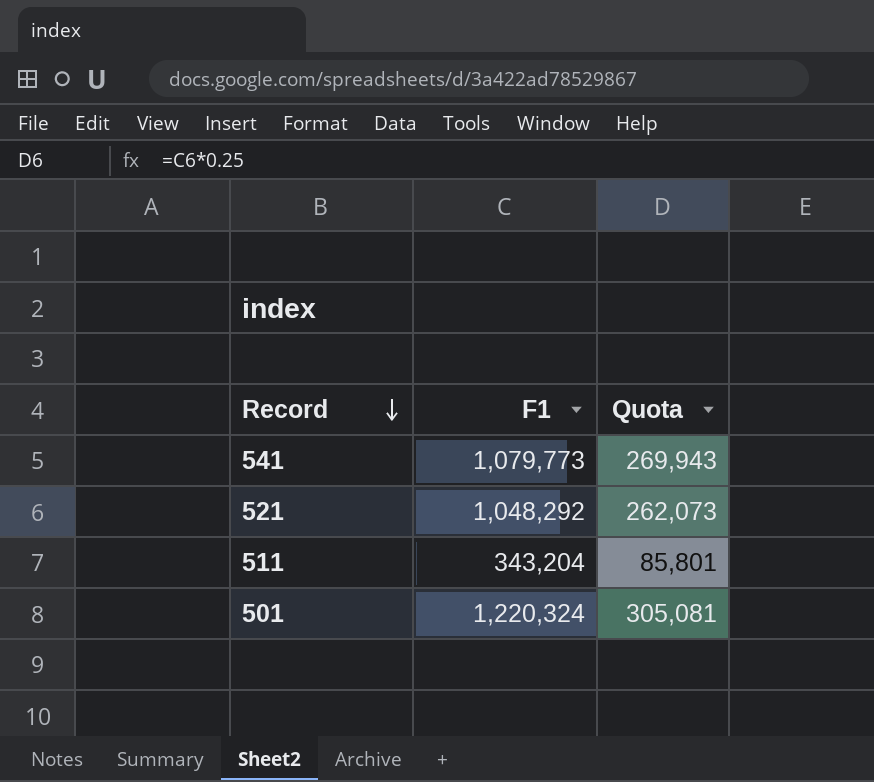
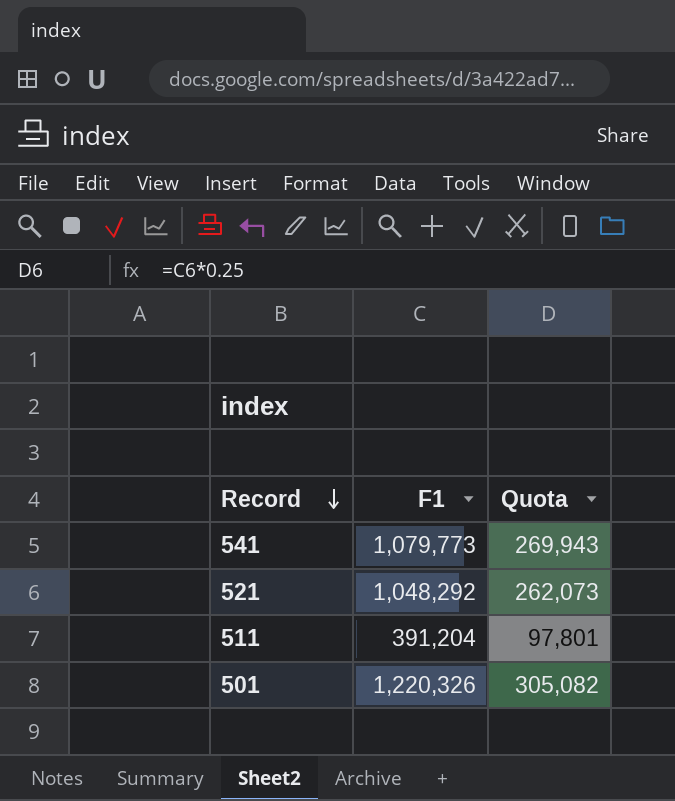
511 | F1: 343,204 -> 391,204
511 | Quota: 85,801 -> 97,801
501 | F1: 1,220,324 -> 1,220,326
501 | Quota: 305,081 -> 305,082

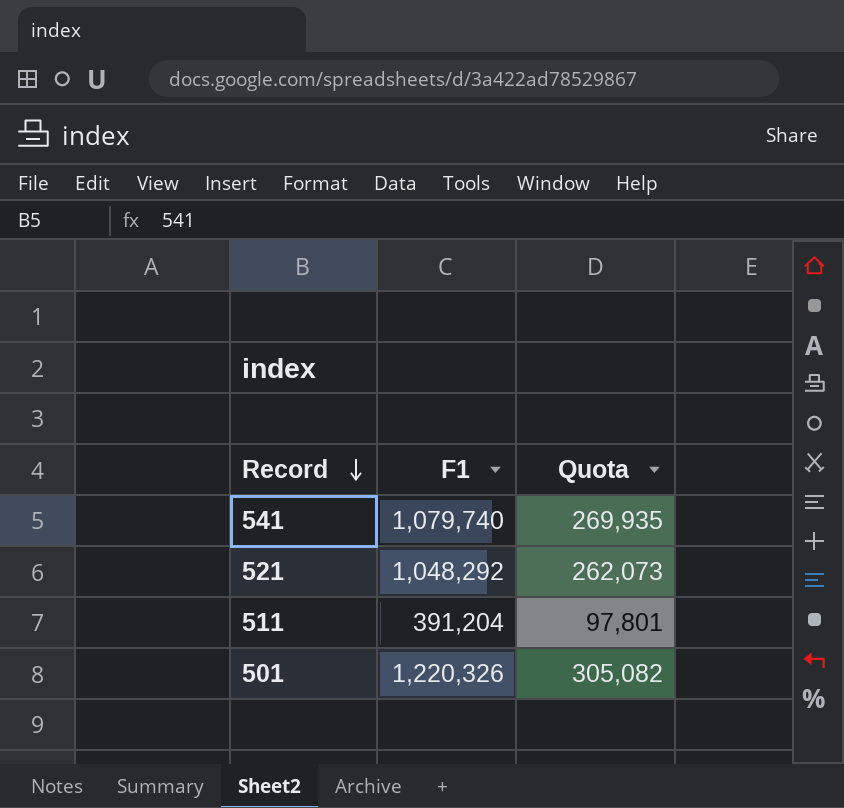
541 | F1: 1,079,773 -> 1,079,740
541 | Quota: 269,943 -> 269,935

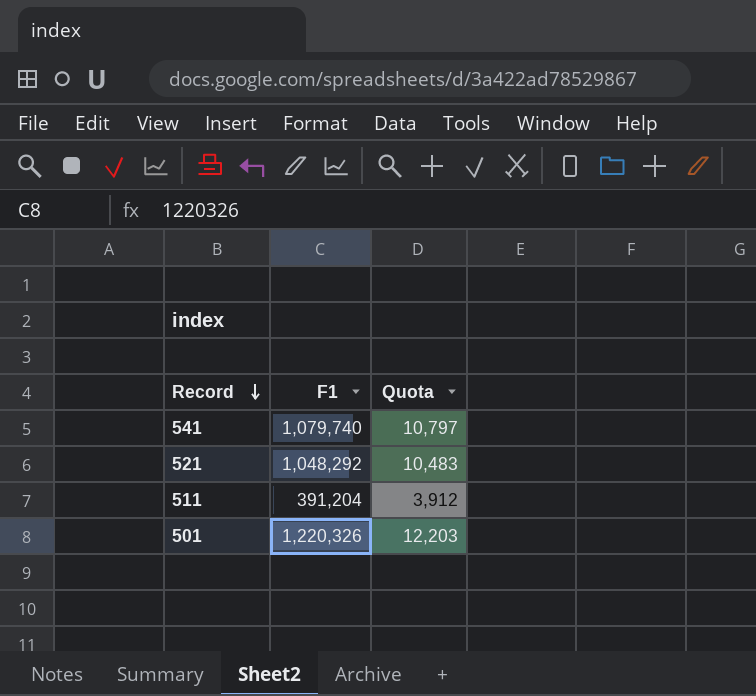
column Quota | formula: [F1] * 0.25 -> [F1] * 0.01

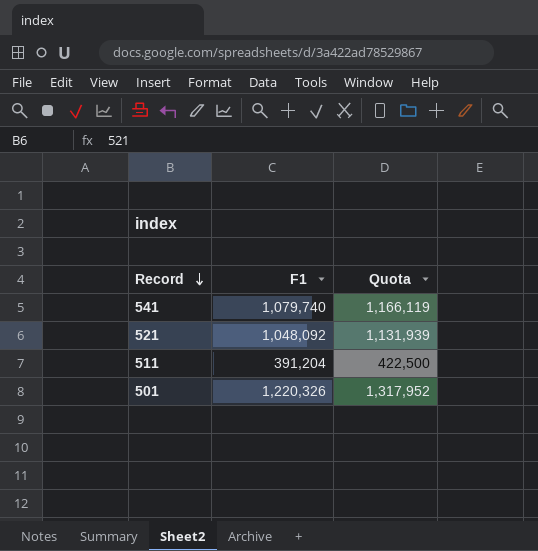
column Quota | formula: [F1] * 0.01 -> [F1] * 1.08
521 | F1: 1,048,292 -> 1,048,092

